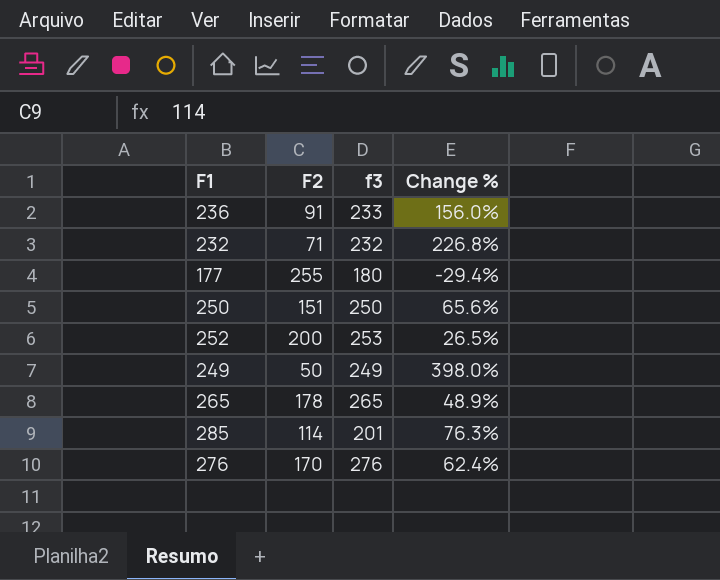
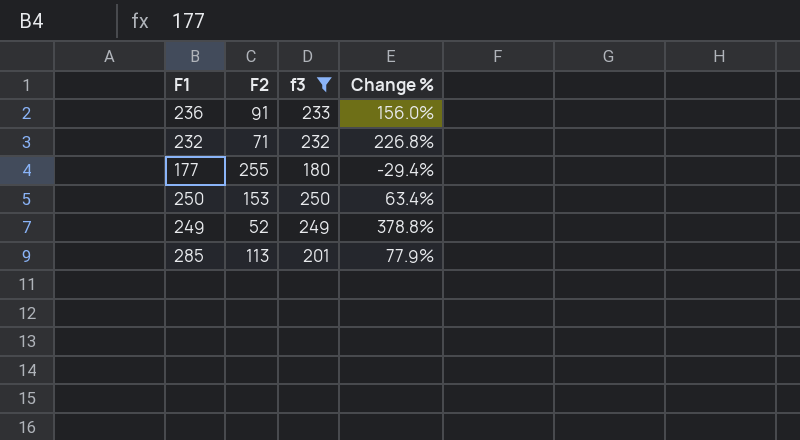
filter: none -> f3 <= 250
250 | F2: 151 -> 153
250 | Change %: 65.6% -> 63.4%
249 | F2: 50 -> 52
249 | Change %: 398.0% -> 378.8%
285 | F2: 114 -> 113
285 | Change %: 76.3% -> 77.9%

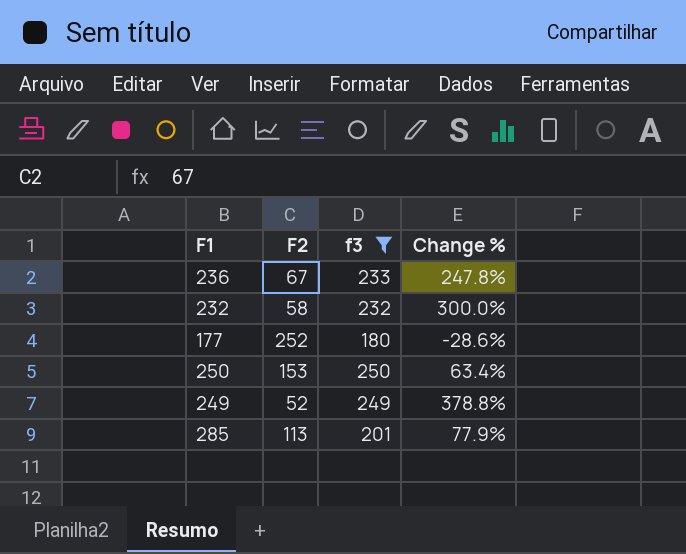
236 | F2: 91 -> 67
236 | Change %: 156.0% -> 247.8%
232 | F2: 71 -> 58
232 | Change %: 226.8% -> 300.0%
177 | F2: 255 -> 252
177 | Change %: -29.4% -> -28.6%

